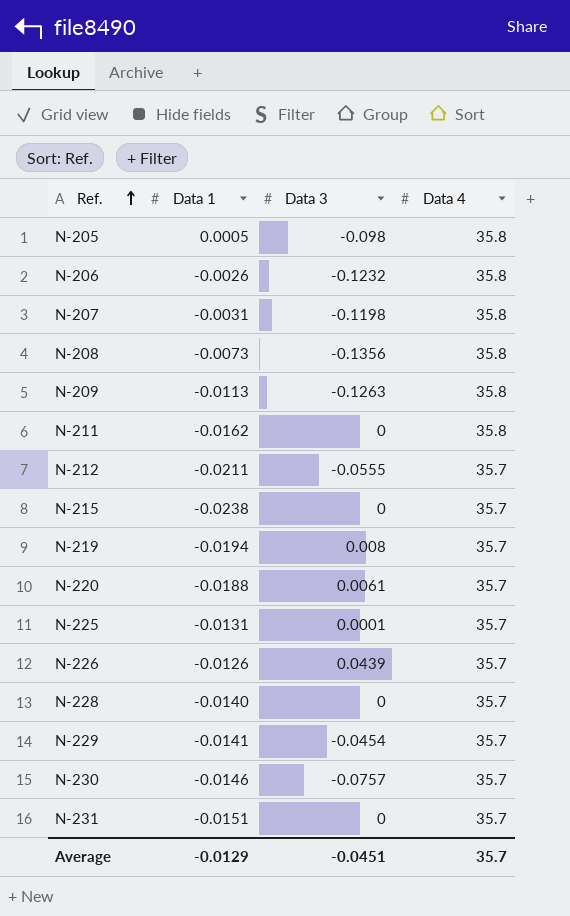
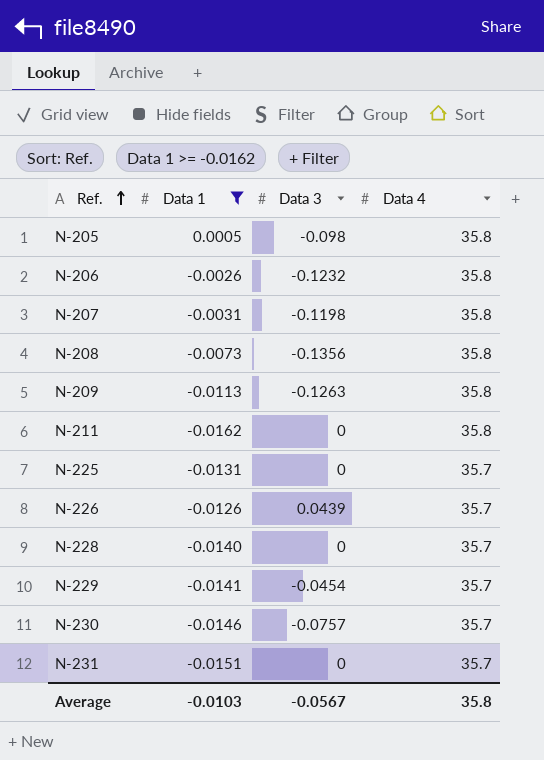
filter: none -> Data 1 >= -0.0162
N-225 | Data 3: 0.0001 -> 0
Average | Data 1: -0.0129 -> -0.0103
Average | Data 3: -0.0451 -> -0.0567
Average | Data 4: 35.7 -> 35.8

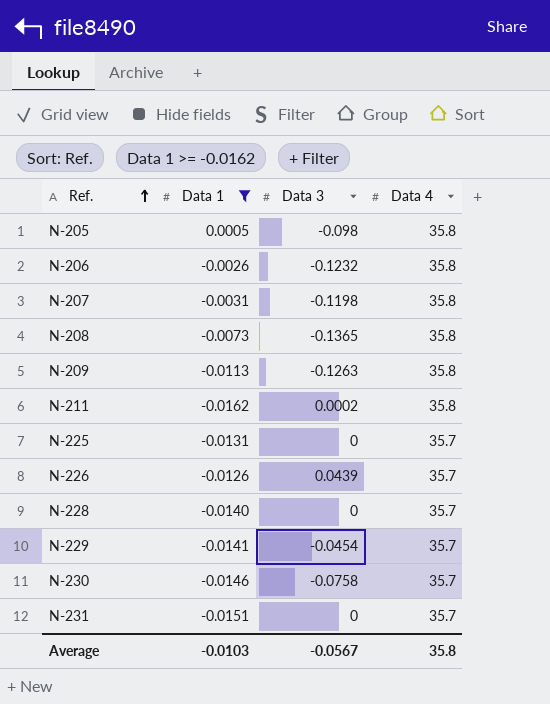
N-208 | Data 3: -0.1356 -> -0.1365
N-211 | Data 3: 0 -> 0.0002
N-230 | Data 3: -0.0757 -> -0.0758

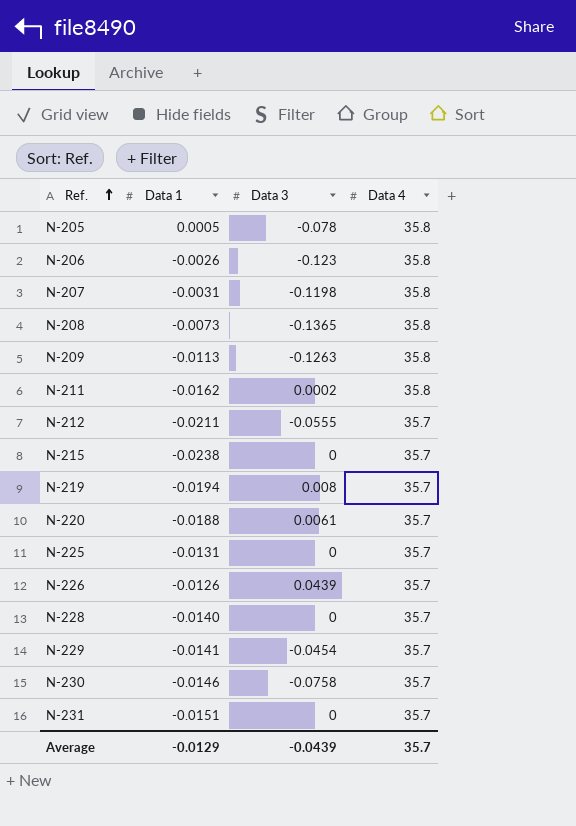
filter: Data 1 >= -0.0162 -> none
N-205 | Data 3: -0.098 -> -0.078
N-206 | Data 3: -0.1232 -> -0.123
Average | Data 1: -0.0103 -> -0.0129
Average | Data 3: -0.0567 -> -0.0439
Average | Data 4: 35.8 -> 35.7

